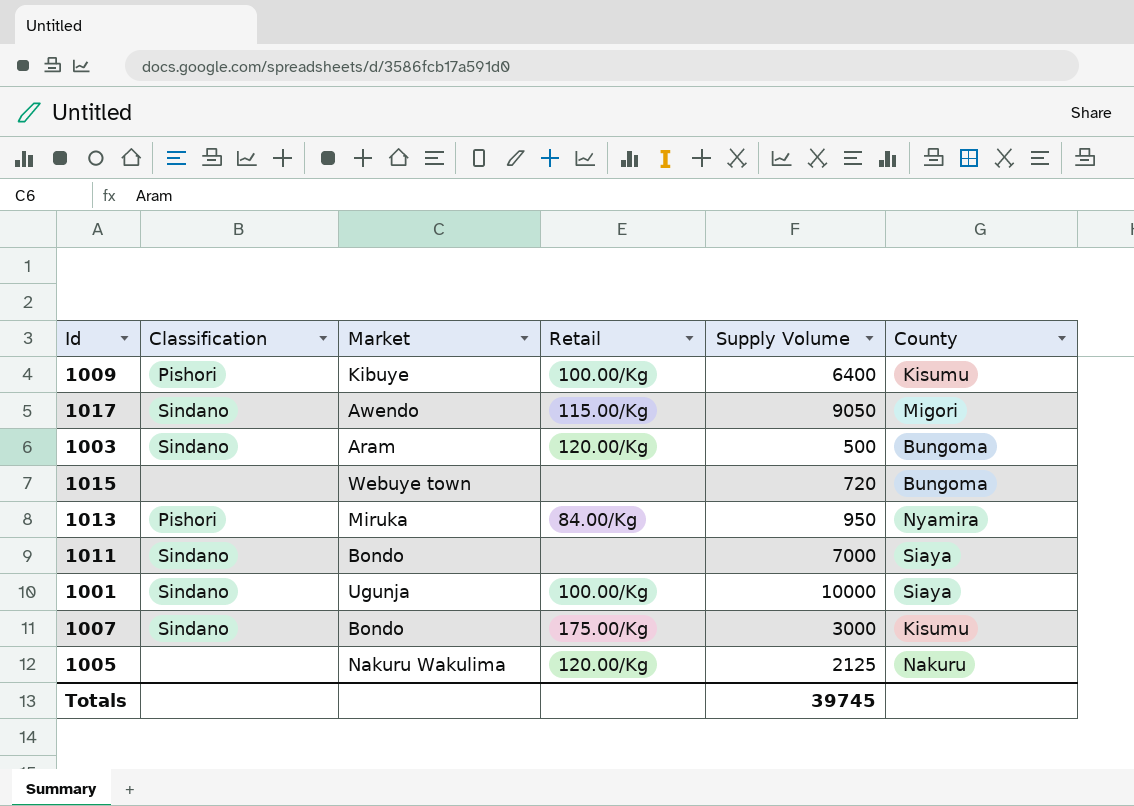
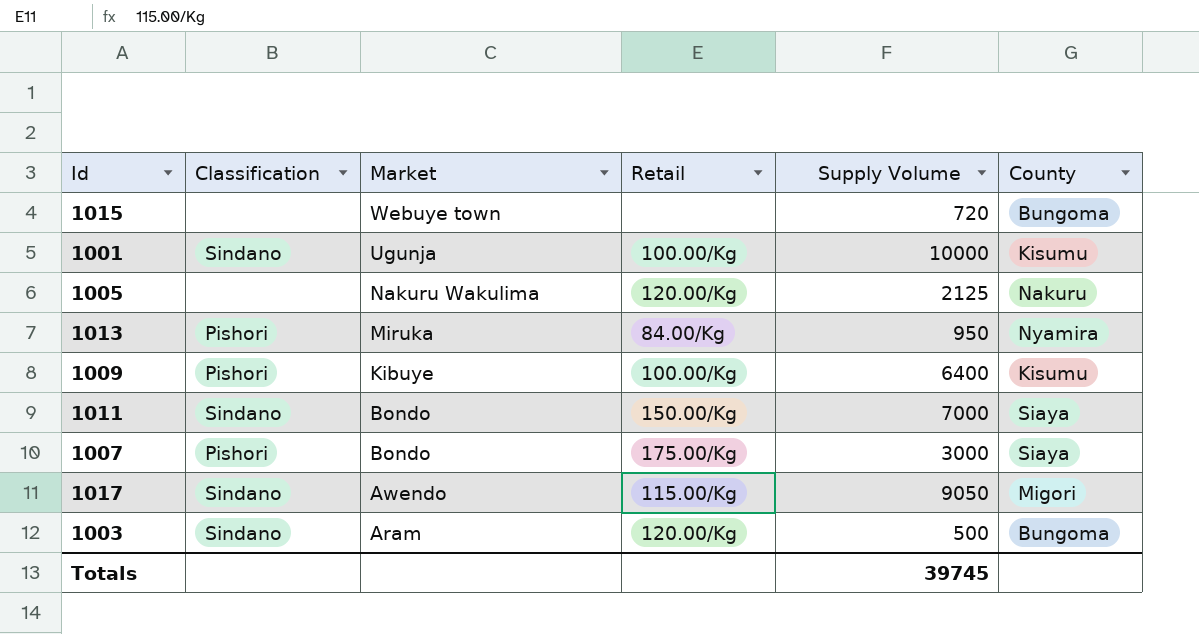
row order: none -> Market descending
1001 | County: Siaya -> Kisumu
1011 | Retail: none -> 150.00/Kg
1007 | Classification: Sindano -> Pishori
1007 | County: Kisumu -> Siaya

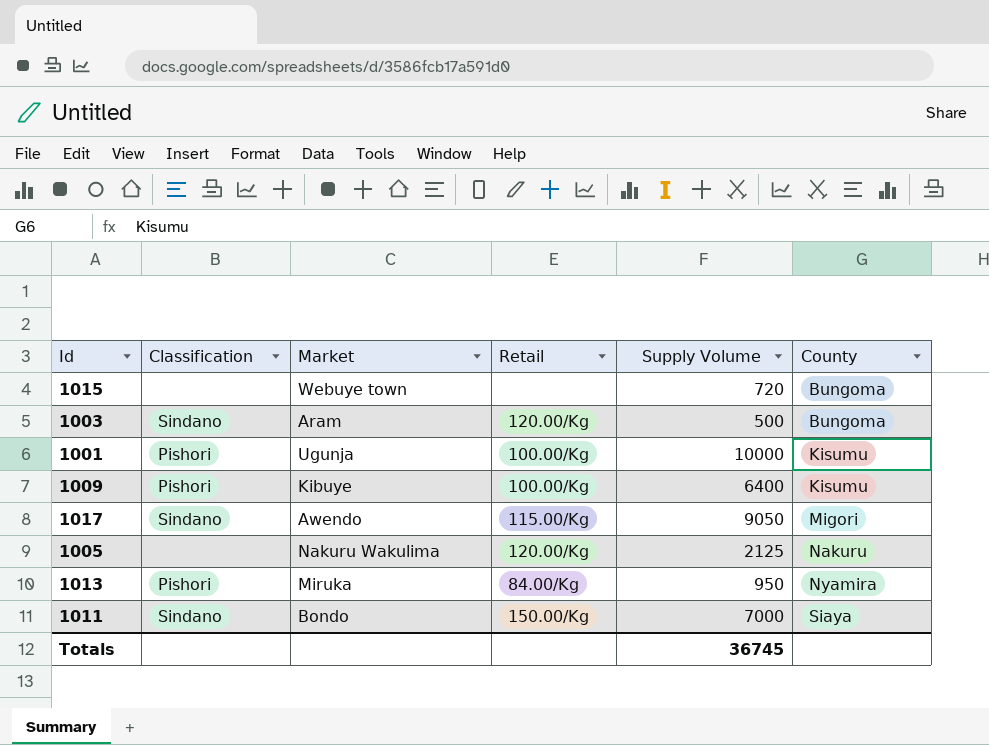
row order: Market descending -> County ascending
row 1007: Pishori | Bondo | 175.00/Kg | 3000 | Siaya -> none
1001 | Classification: Sindano -> Pishori
Totals | Supply Volume: 39745 -> 36745

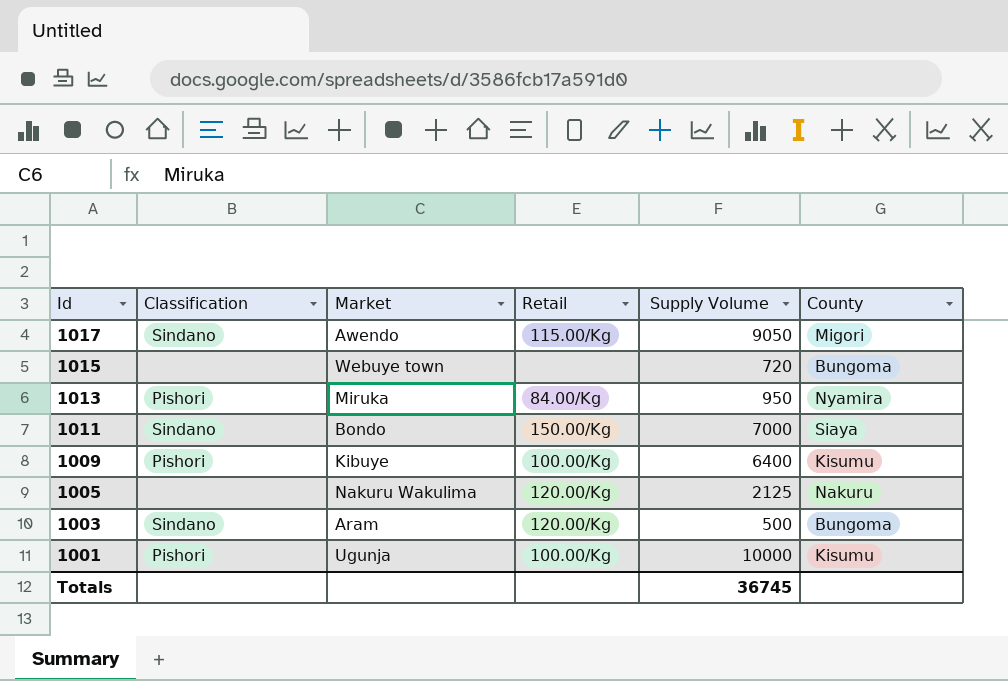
row order: County ascending -> Id descending

